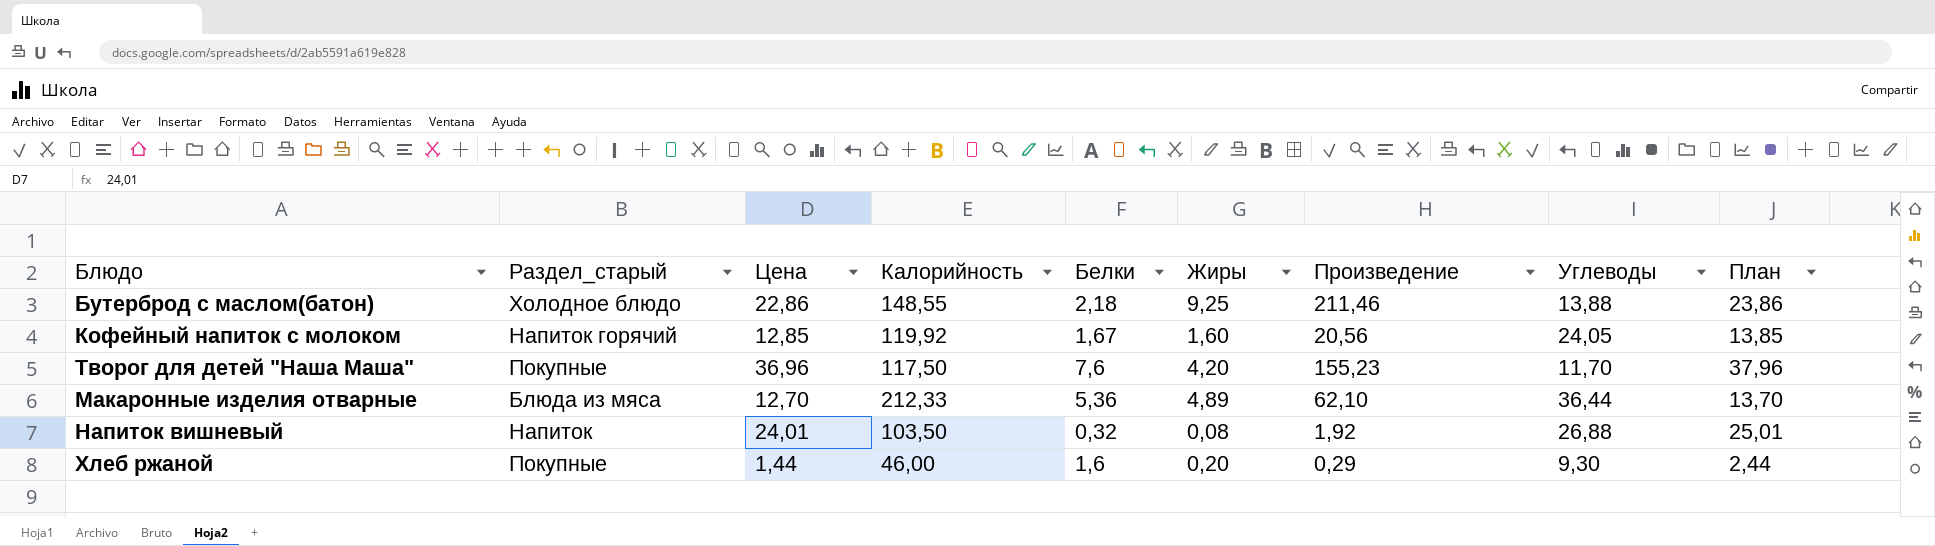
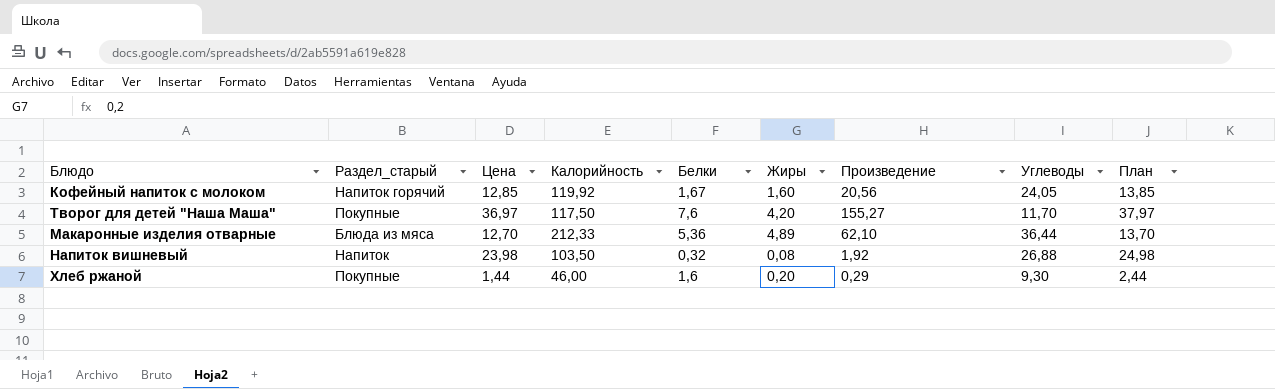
row Бутерброд с маслом(батон): Холодное блюдо | 22,86 | 148,55 | 2,18 | 9,25 | 211,46 | 13,88 | 23,86 -> none
Творог для детей "Наша Маша" | Цена: 36,96 -> 36,97
Творог для детей "Наша Маша" | Произведение: 155,23 -> 155,27
Творог для детей "Наша Маша" | План: 37,96 -> 37,97
Напиток вишневый | Цена: 24,01 -> 23,98
Напиток вишневый | План: 25,01 -> 24,98

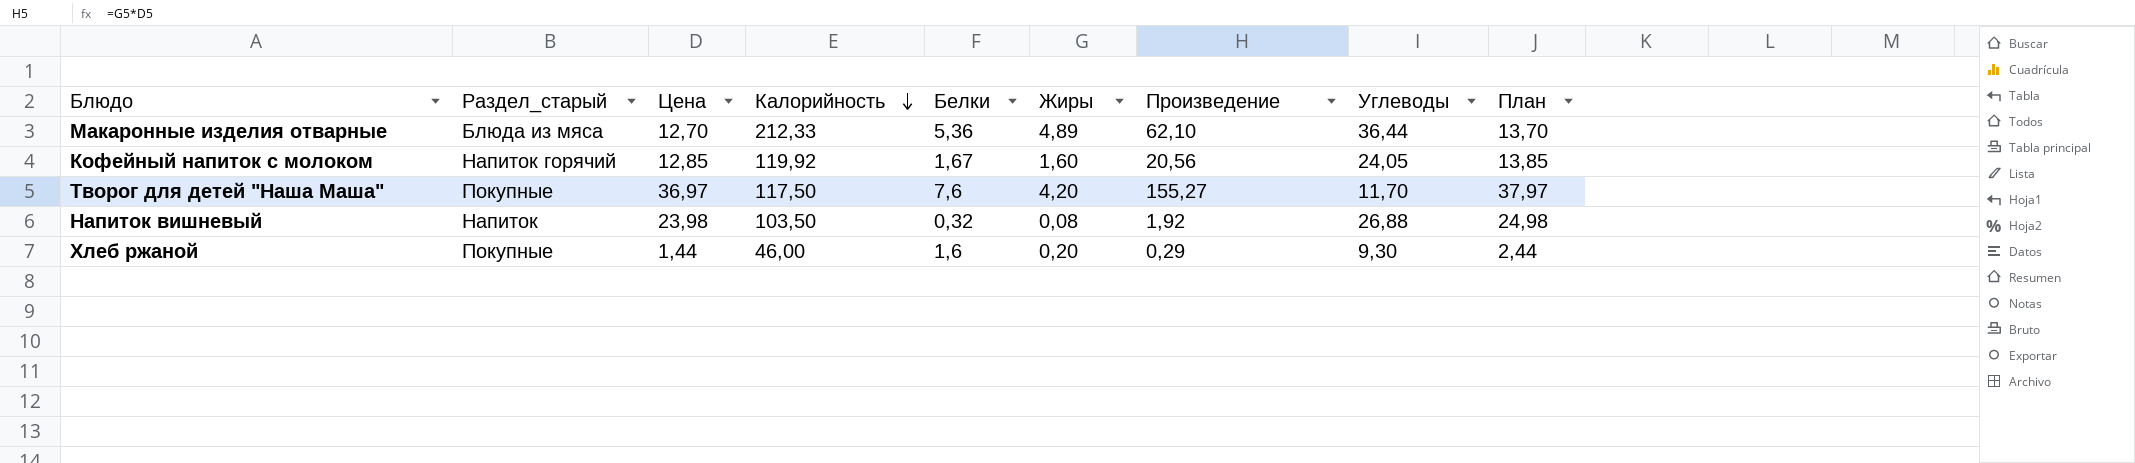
row order: none -> Калорийность descending

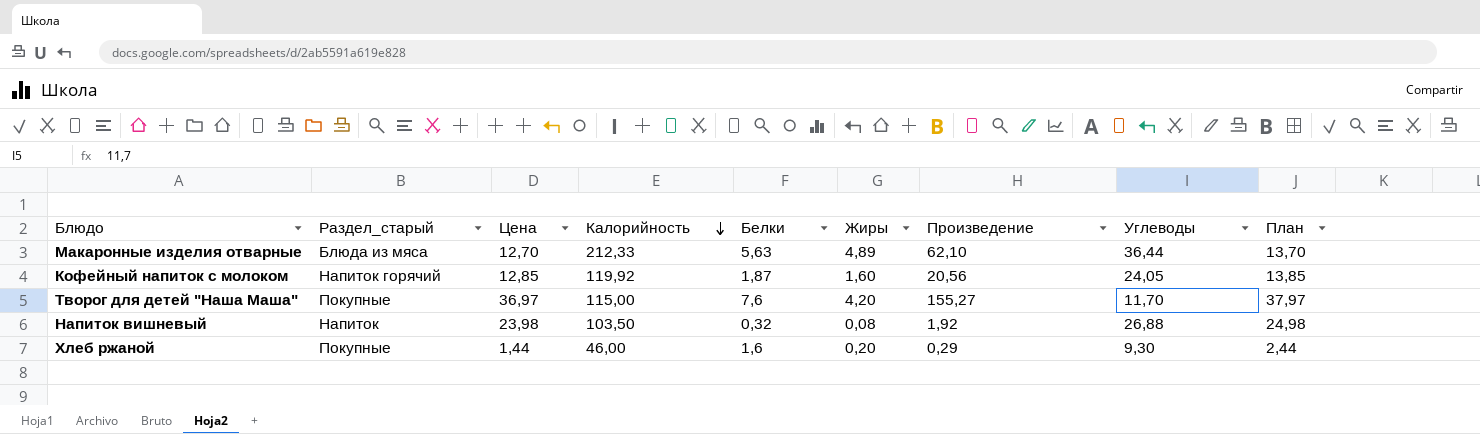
Макаронные изделия отварные | Белки: 5,36 -> 5,63
Кофейный напиток с молоком | Белки: 1,67 -> 1,87
Творог для детей "Наша Маша" | Калорийность: 117,50 -> 115,00

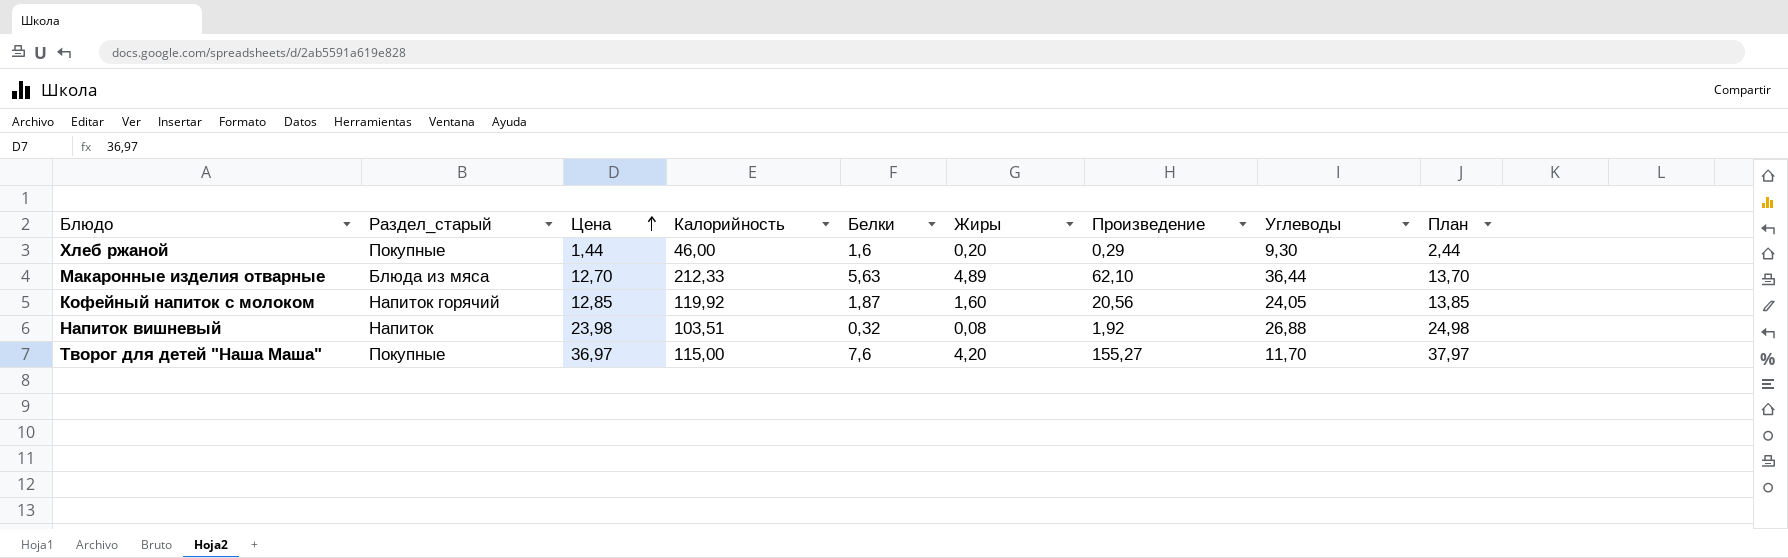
row order: Калорийность descending -> Цена ascending
Напиток вишневый | Калорийность: 103,50 -> 103,51

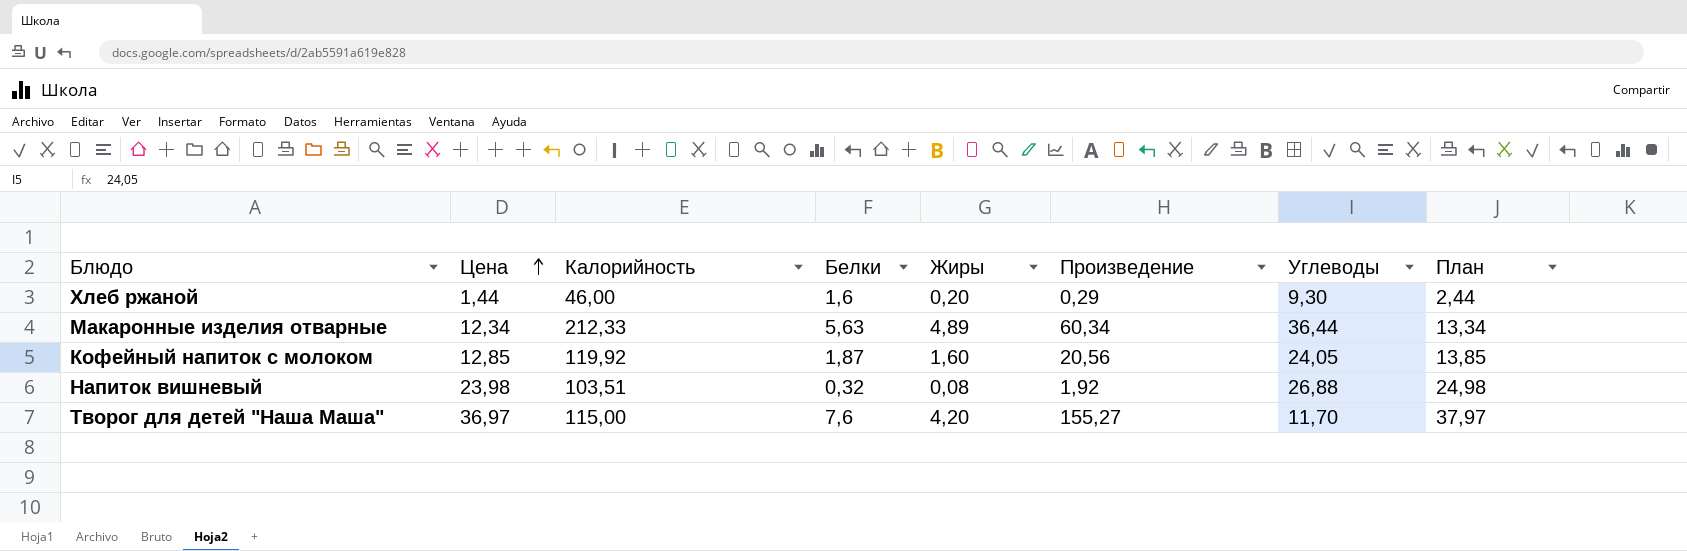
column Раздел_старый | position: 2 -> none
Макаронные изделия отварные | Цена: 12,70 -> 12,34
Макаронные изделия отварные | Произведение: 62,10 -> 60,34
Макаронные изделия отварные | План: 13,70 -> 13,34

